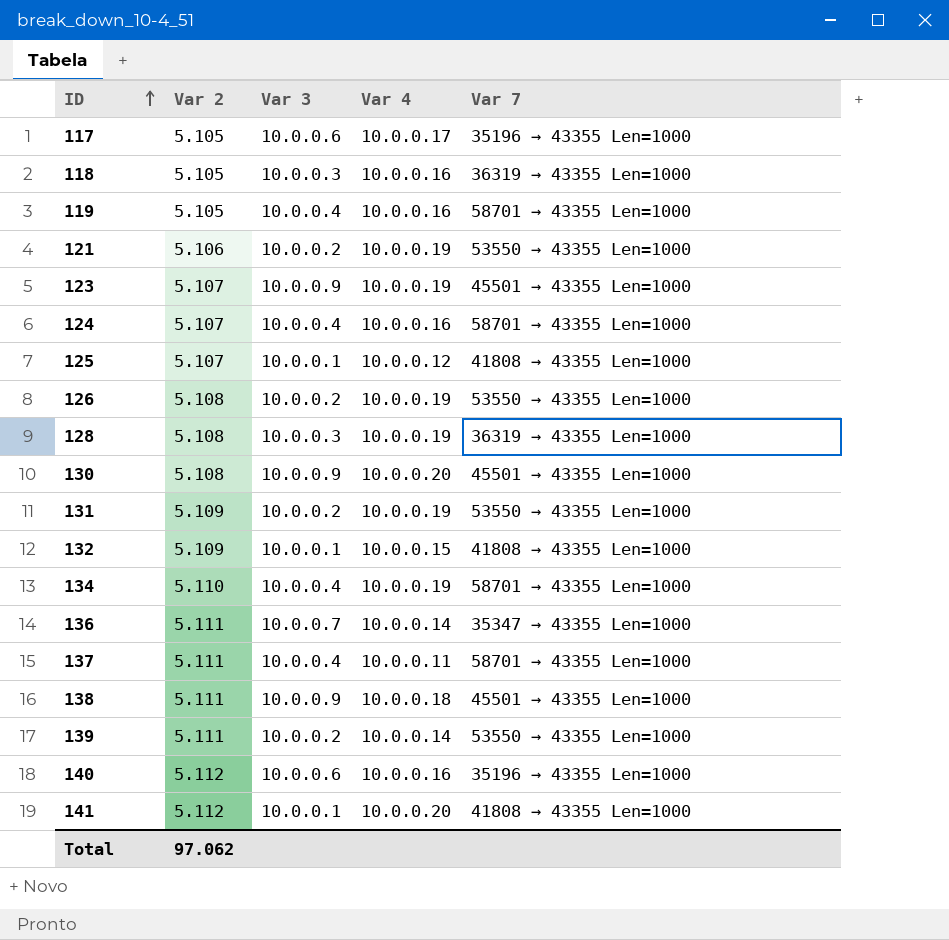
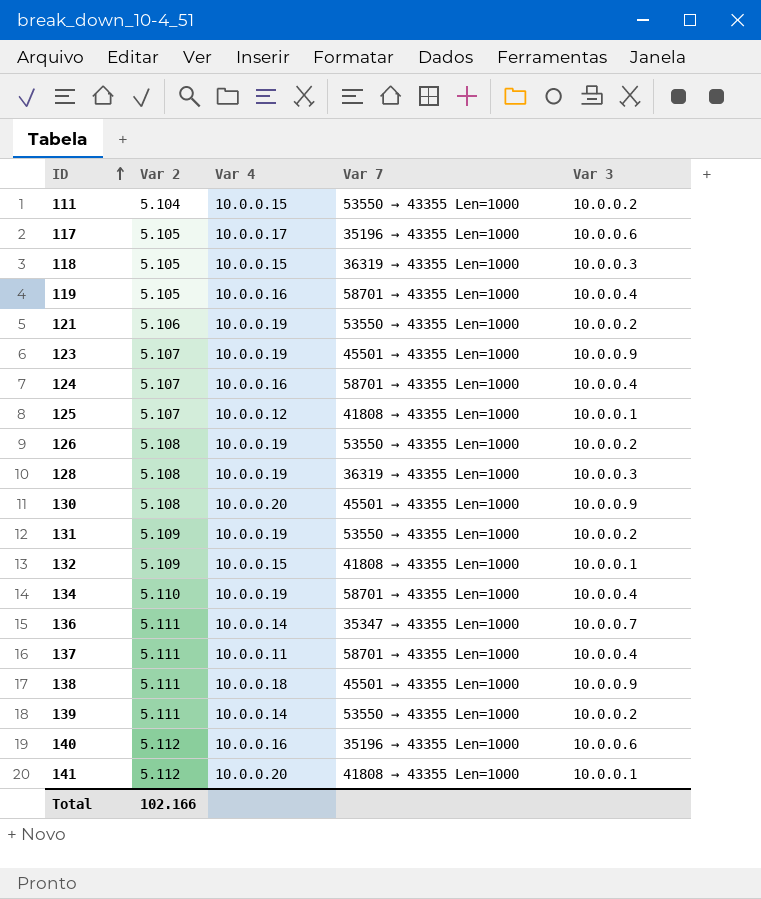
column Var 3 | position: 3 -> 5
row 111: none -> 5.104 | 10.0.0.15 | 53550 → 43355 Len=1000 | 10.0.0.2
118 | Var 4: 10.0.0.16 -> 10.0.0.15
Total | Var 2: 97.062 -> 102.166

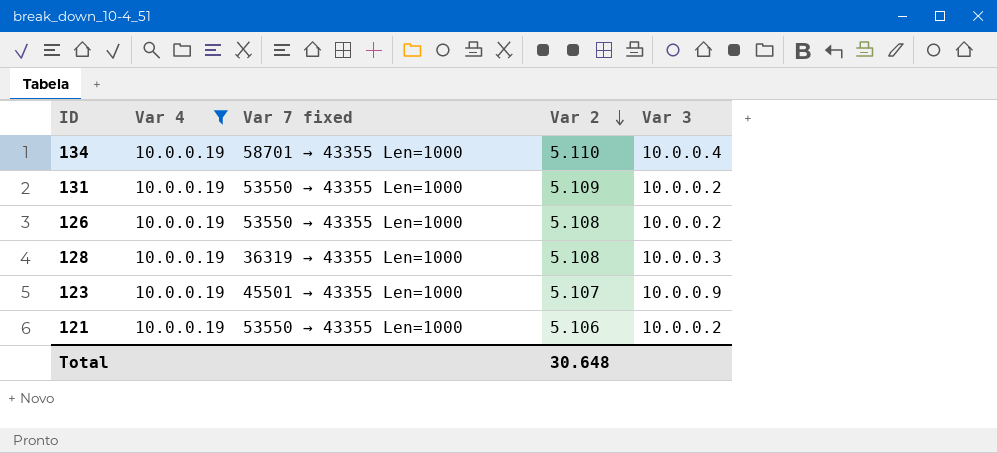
filter: none -> Var 4 = 10.0.0.19
row order: ID ascending -> Var 2 descending
column name: Var 7 -> Var 7 fixed
column Var 2 | position: 2 -> 4
Total | Var 2: 102.166 -> 30.648

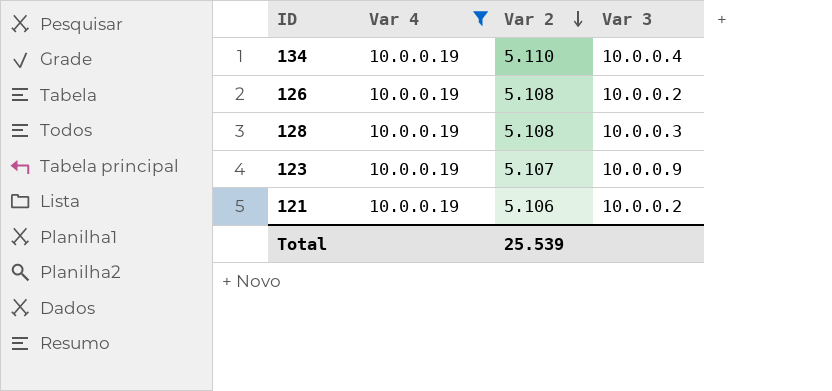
column Var 7 fixed | position: 3 -> none
row 131: 10.0.0.19 | 53550 → 43355 Len=1000 | 5.109 | 10.0.0.2 -> none
Total | Var 2: 30.648 -> 25.539

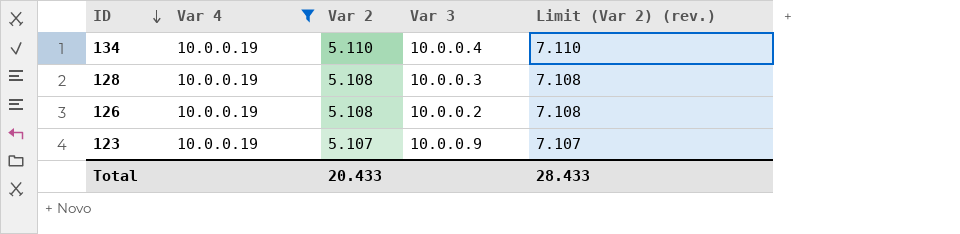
row order: Var 2 descending -> ID descending
column Limit (Var 2) (rev.) | formula: none -> [Var 2] + 2
row 121: 10.0.0.19 | 5.106 | 10.0.0.2 -> none
Total | Var 2: 25.539 -> 20.433

